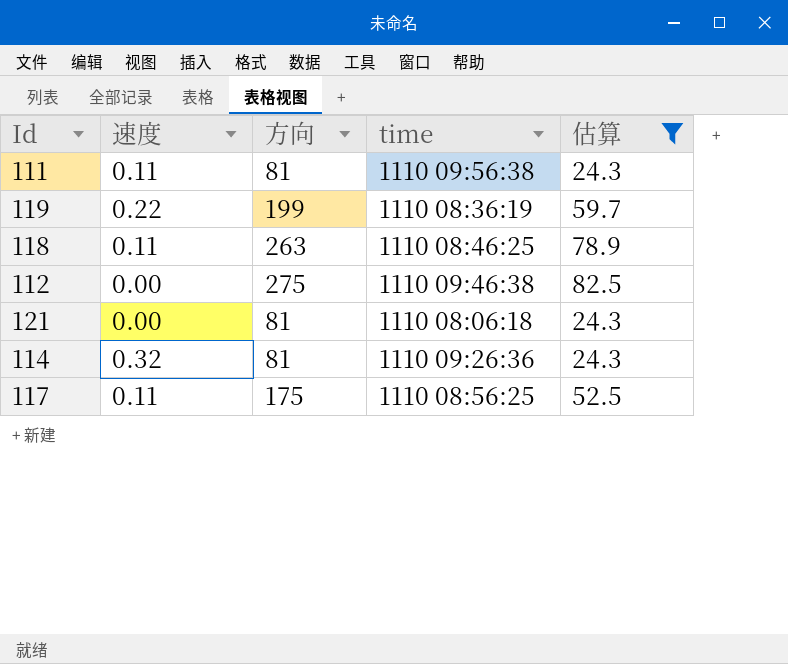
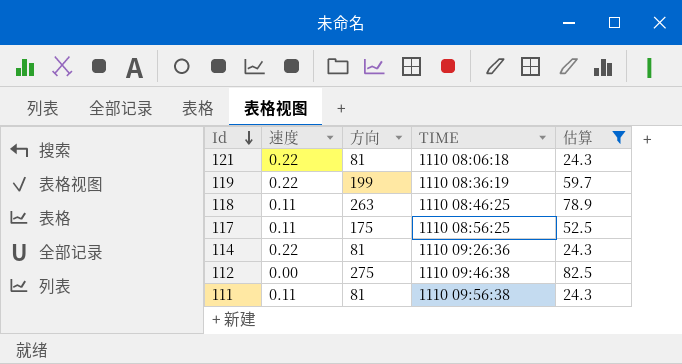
row order: none -> Id descending
column name: time -> TIME
121 | 速度: 0.00 -> 0.22
114 | 速度: 0.32 -> 0.22

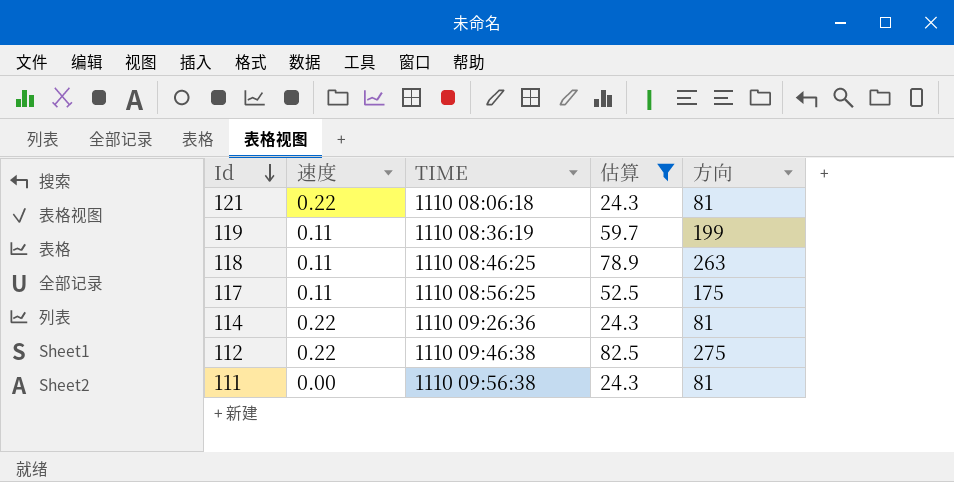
column 方向 | position: 3 -> 5
119 | 速度: 0.22 -> 0.11
112 | 速度: 0.00 -> 0.22
111 | 速度: 0.11 -> 0.00

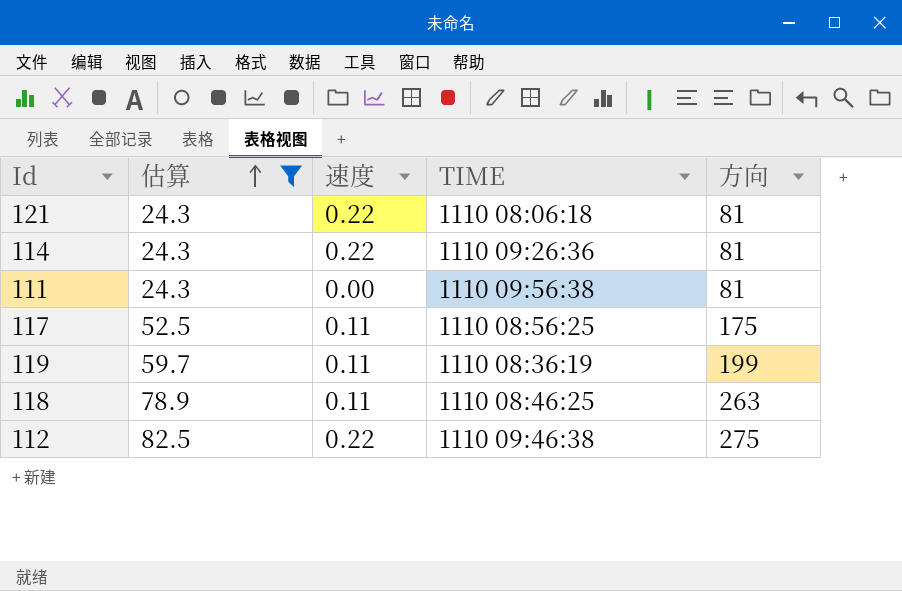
row order: Id descending -> 估算 ascending
column 估算 | position: 4 -> 2

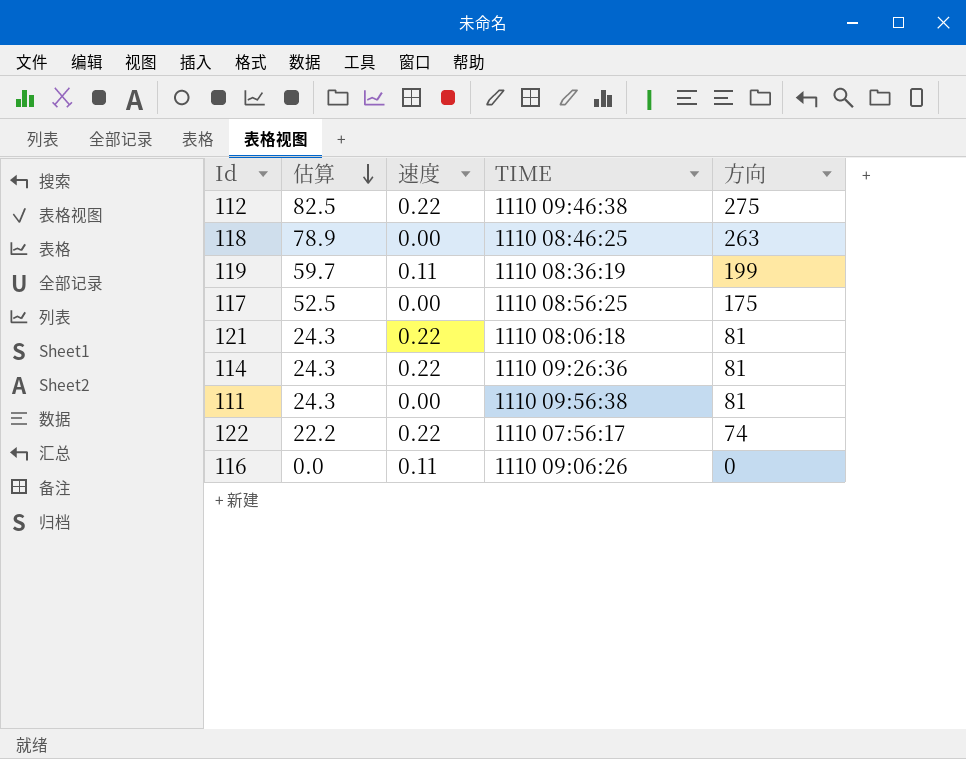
filter: 估算 >= 24.3 -> none
row order: 估算 ascending -> 估算 descending
118 | 速度: 0.11 -> 0.00
117 | 速度: 0.11 -> 0.00

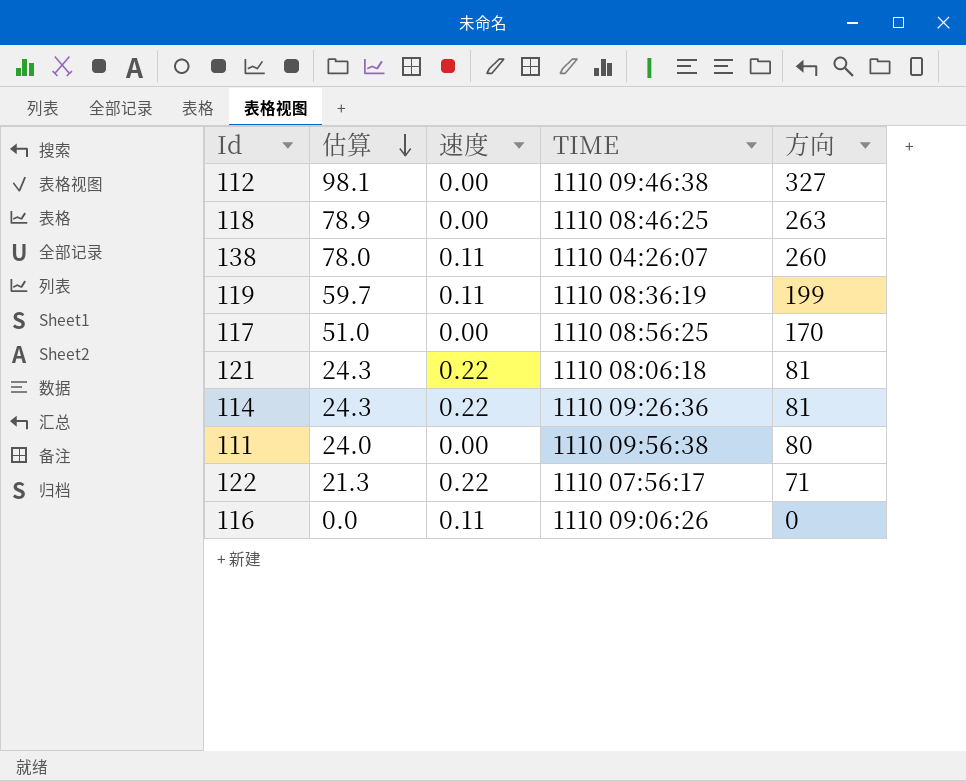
112 | 估算: 82.5 -> 98.1
112 | 速度: 0.22 -> 0.00
112 | 方向: 275 -> 327
row 138: none -> 78.0 | 0.11 | 1110 04:26:07 | 260
117 | 估算: 52.5 -> 51.0
117 | 方向: 175 -> 170
111 | 估算: 24.3 -> 24.0
111 | 方向: 81 -> 80
122 | 估算: 22.2 -> 21.3
122 | 方向: 74 -> 71

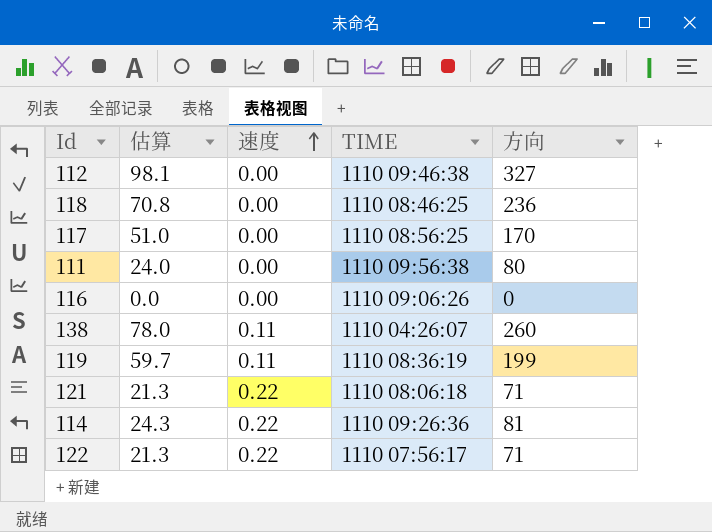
row order: 估算 descending -> 速度 ascending
118 | 估算: 78.9 -> 70.8
118 | 方向: 263 -> 236
116 | 速度: 0.11 -> 0.00
121 | 估算: 24.3 -> 21.3
121 | 方向: 81 -> 71

